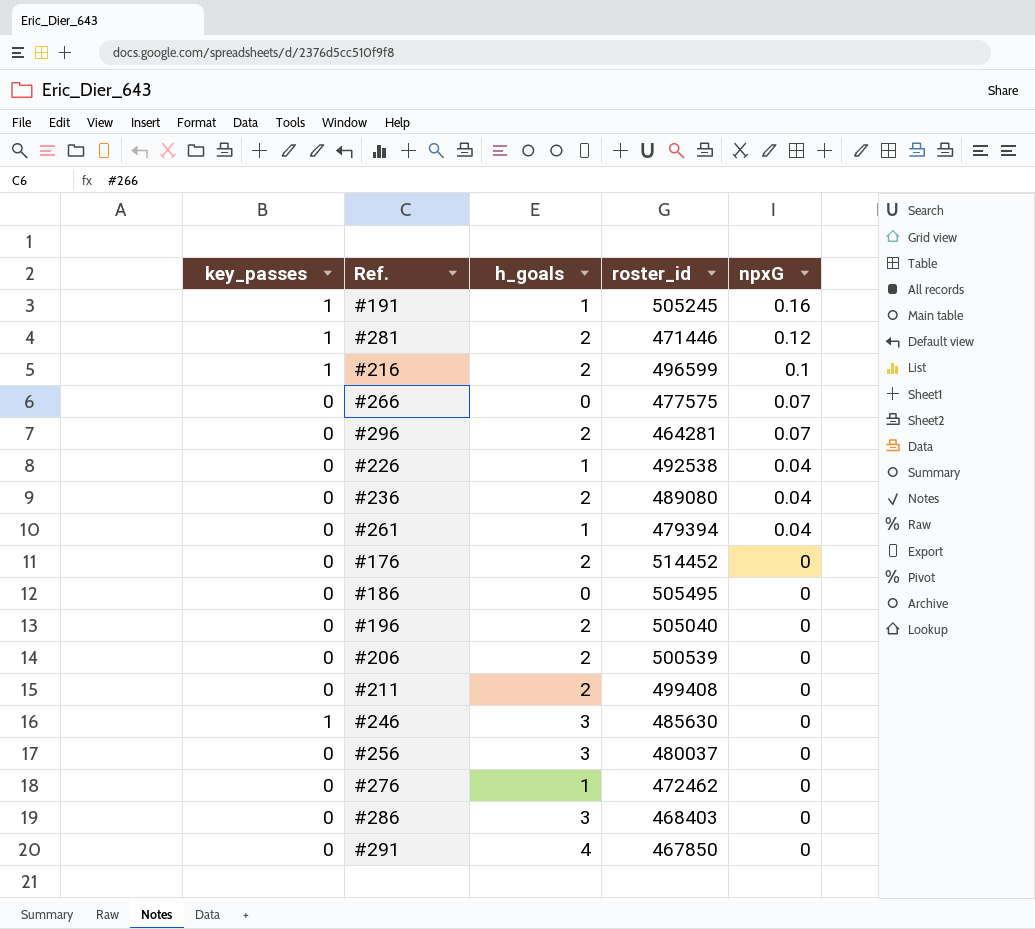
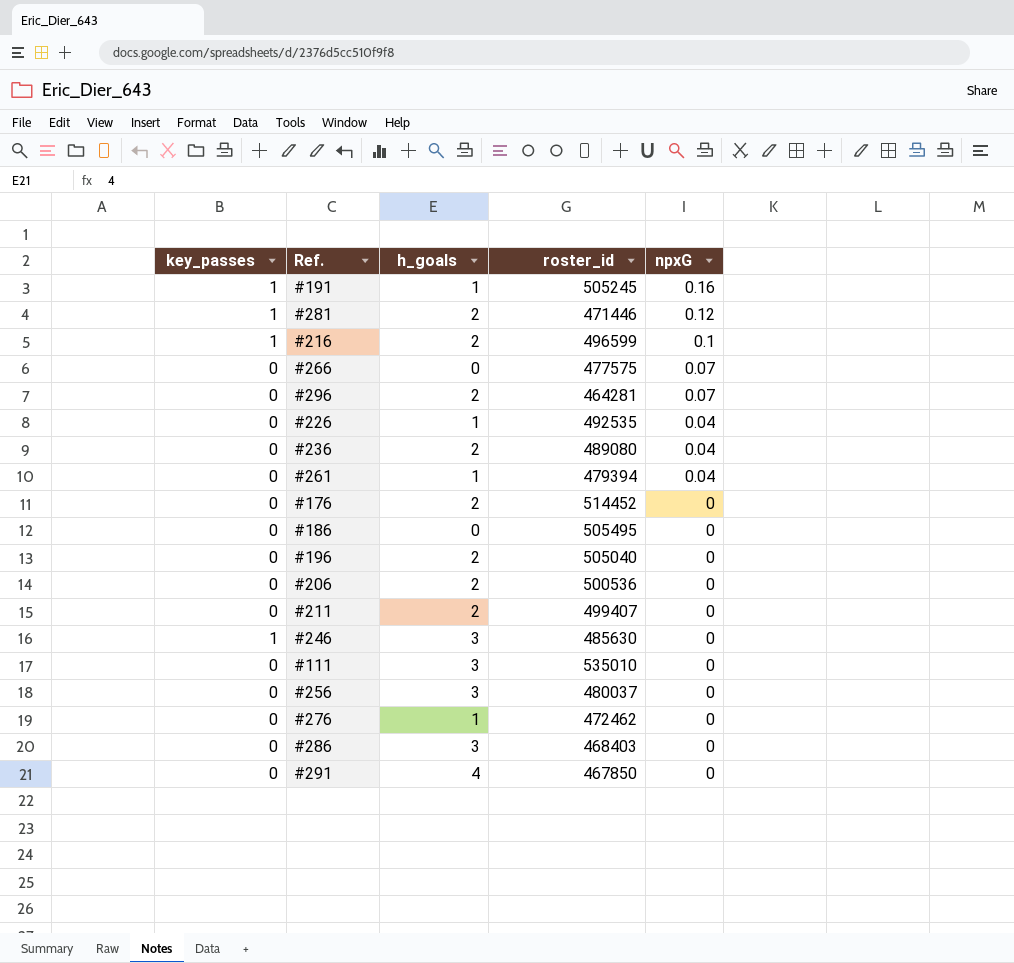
#226 | roster_id: 492538 -> 492535
#206 | roster_id: 500539 -> 500536
#211 | roster_id: 499408 -> 499407
row #111: none -> 0 | 3 | 535010 | 0

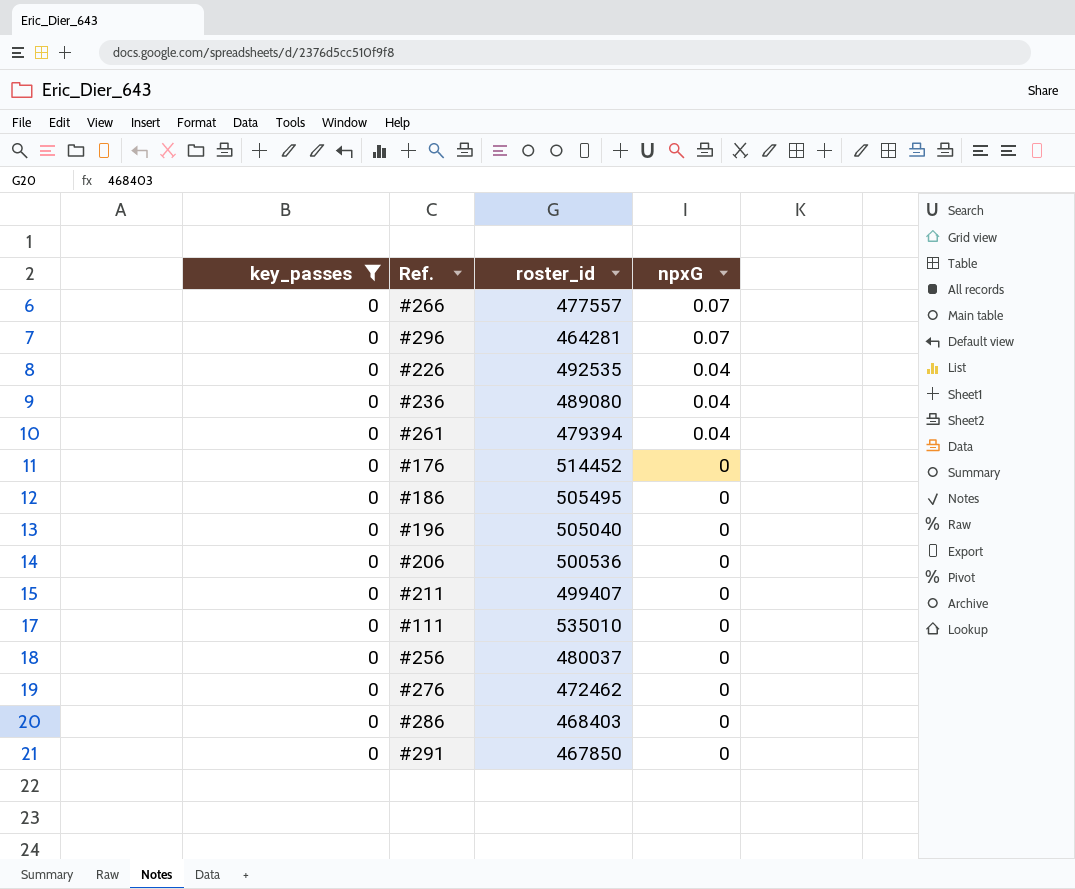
filter: none -> key_passes = 0
column h_goals | position: 3 -> none
#266 | roster_id: 477575 -> 477557

